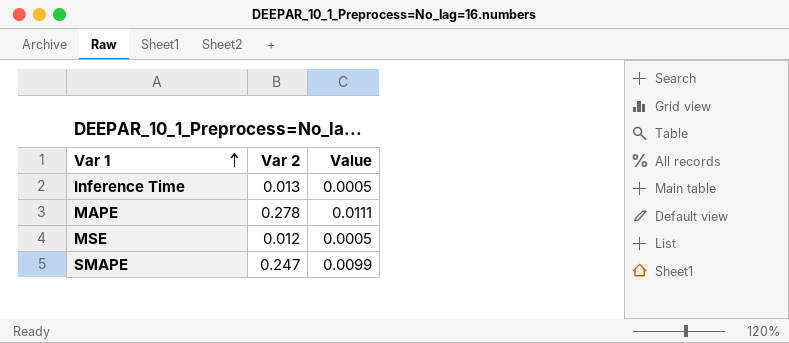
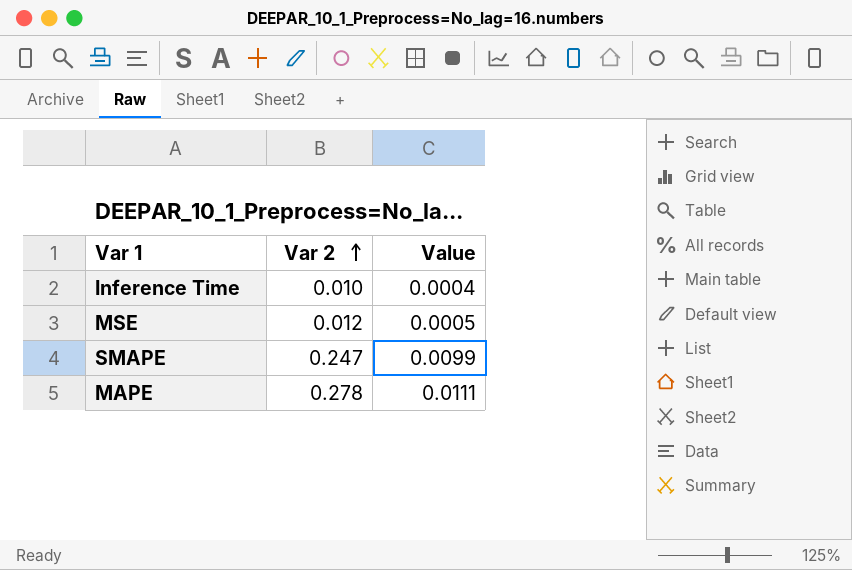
row order: Var 1 ascending -> Var 2 ascending
Inference Time | Var 2: 0.013 -> 0.010
Inference Time | Value: 0.0005 -> 0.0004

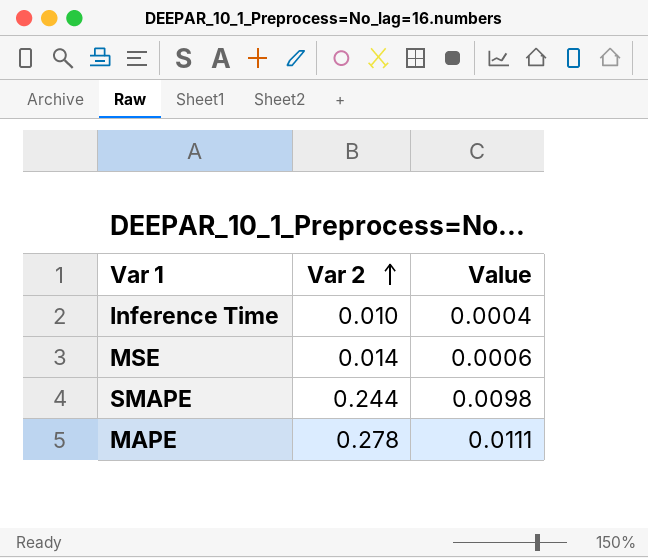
MSE | Var 2: 0.012 -> 0.014
MSE | Value: 0.0005 -> 0.0006
SMAPE | Var 2: 0.247 -> 0.244
SMAPE | Value: 0.0099 -> 0.0098

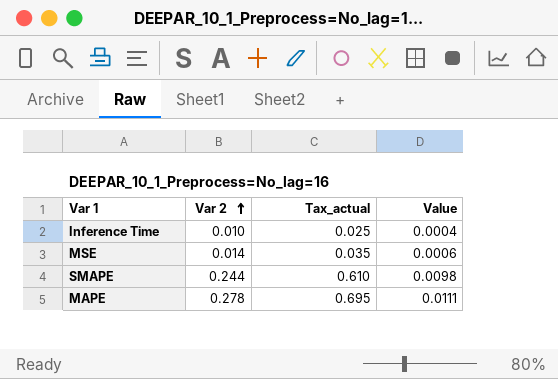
column Tax_actual | formula: none -> [Var 2] * 2.5

